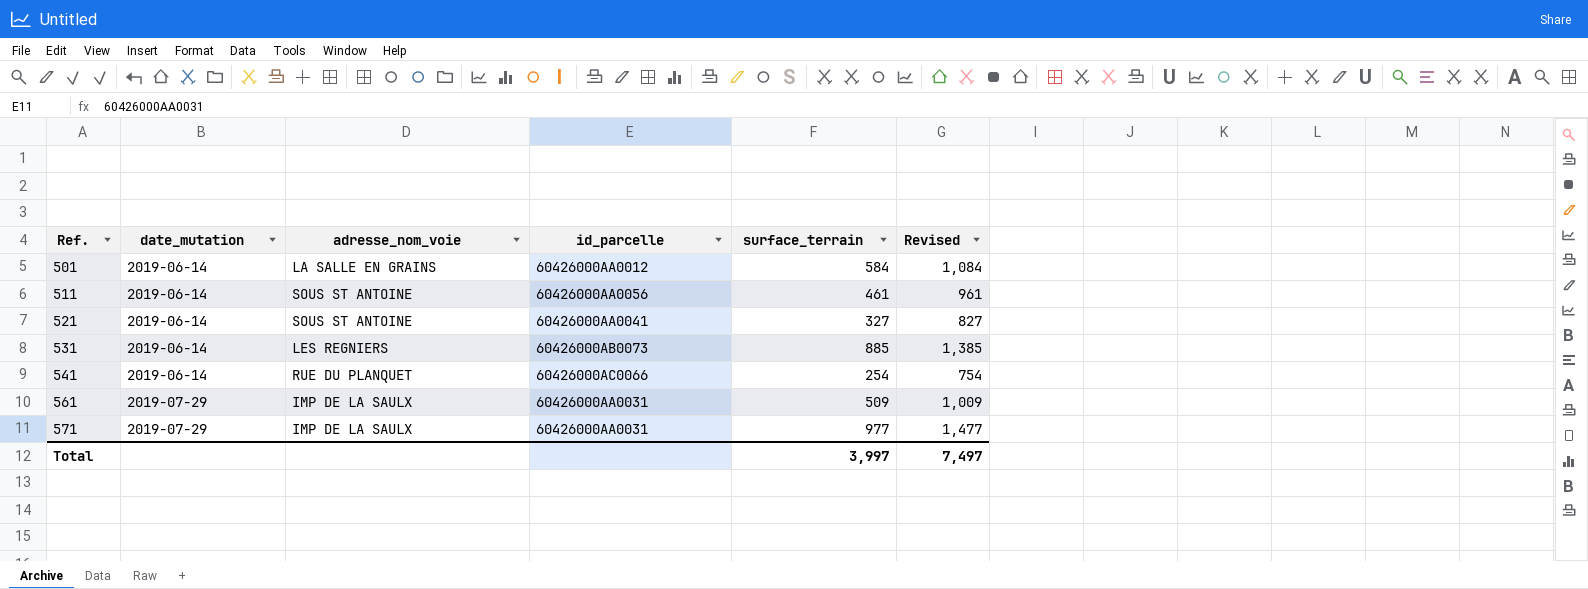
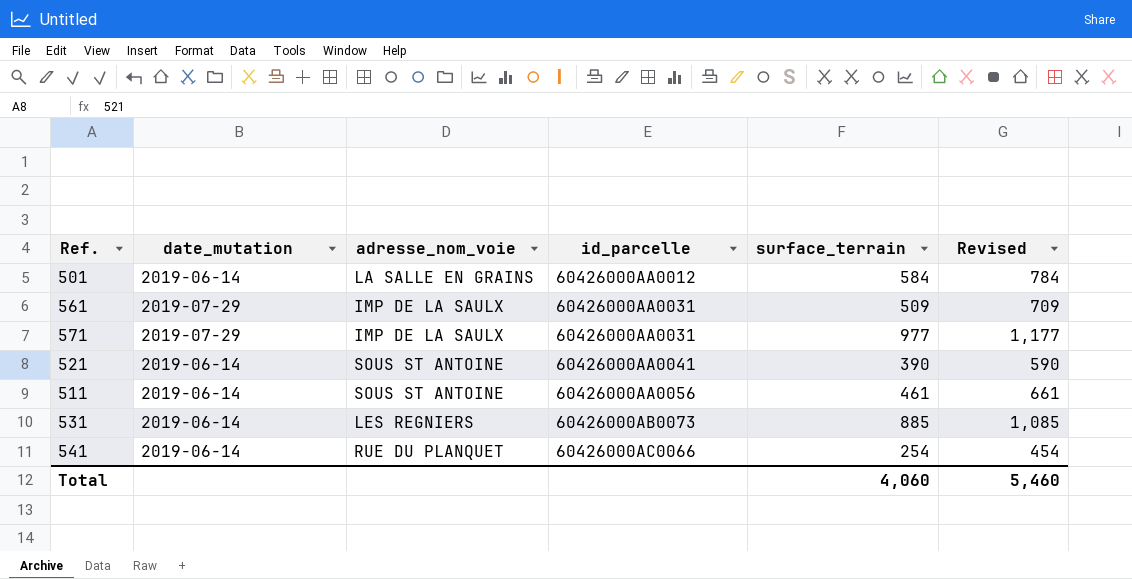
row order: Ref. ascending -> id_parcelle ascending
column Revised | formula: [surface_terrain] + 500 -> [surface_terrain] + 200
521 | surface_terrain: 327 -> 390
Total | surface_terrain: 3,997 -> 4,060
Total | Revised: 7,497 -> 5,460

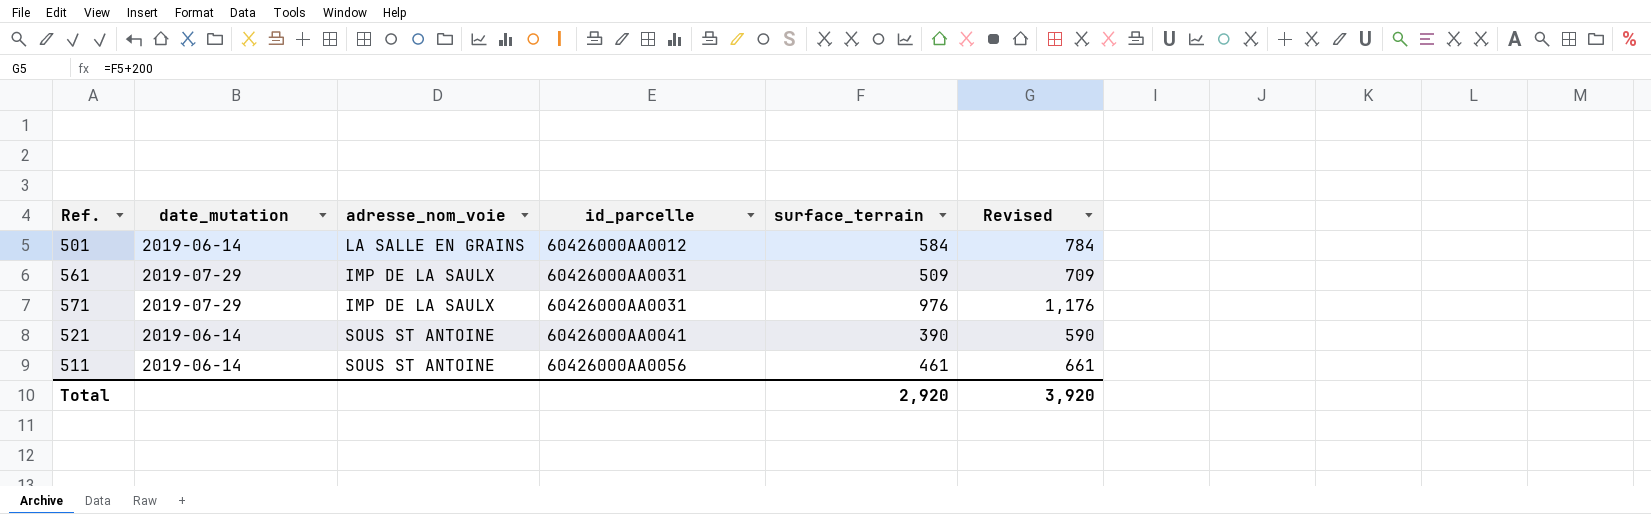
row 531: 2019-06-14 | LES REGNIERS | 60426000AB0073 | 885 | 1,085 -> none
row 541: 2019-06-14 | RUE DU PLANQUET | 60426000AC0066 | 254 | 454 -> none
571 | surface_terrain: 977 -> 976
571 | Revised: 1,177 -> 1,176
Total | surface_terrain: 4,060 -> 2,920
Total | Revised: 5,460 -> 3,920

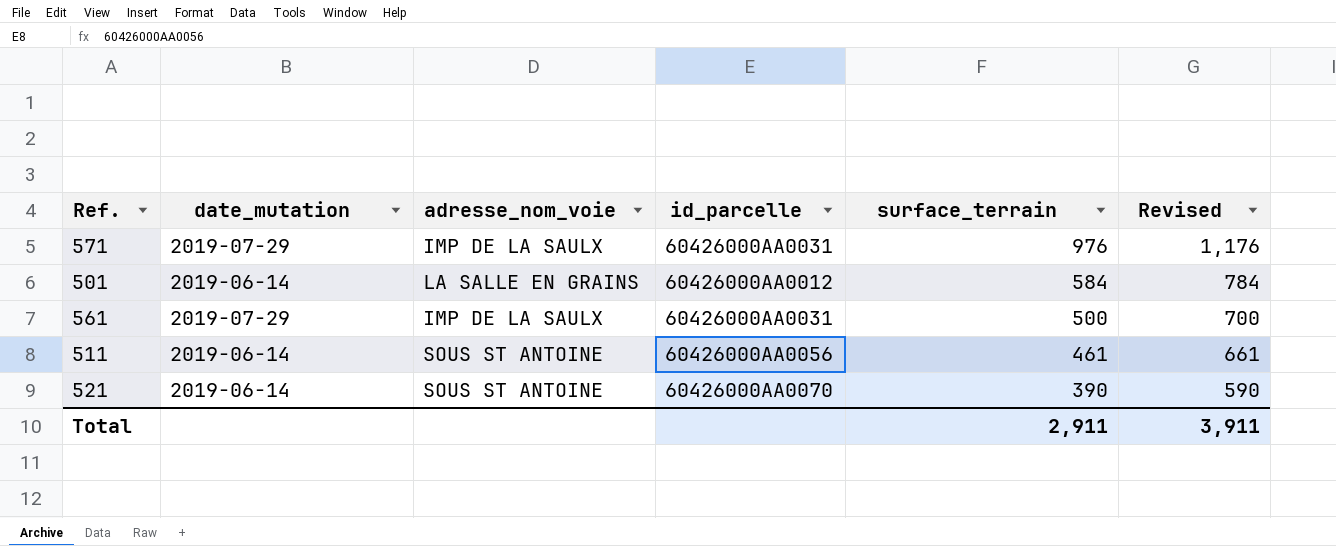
row order: id_parcelle ascending -> surface_terrain descending
561 | surface_terrain: 509 -> 500
561 | Revised: 709 -> 700
521 | id_parcelle: 60426000AA0041 -> 60426000AA0070
Total | surface_terrain: 2,920 -> 2,911
Total | Revised: 3,920 -> 3,911

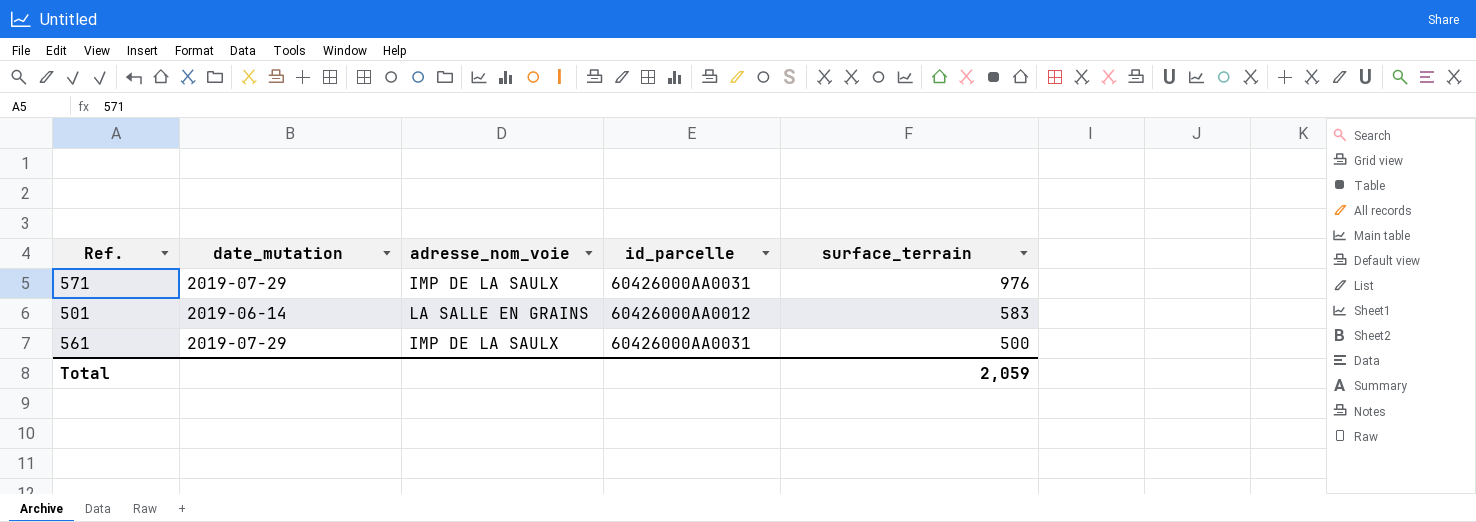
column Revised | formula: [surface_terrain] + 200 -> none
row 511: 2019-06-14 | SOUS ST ANTOINE | 60426000AA0056 | 461 | 661 -> none
row 521: 2019-06-14 | SOUS ST ANTOINE | 60426000AA0070 | 390 | 590 -> none
501 | surface_terrain: 584 -> 583
Total | surface_terrain: 2,911 -> 2,059

